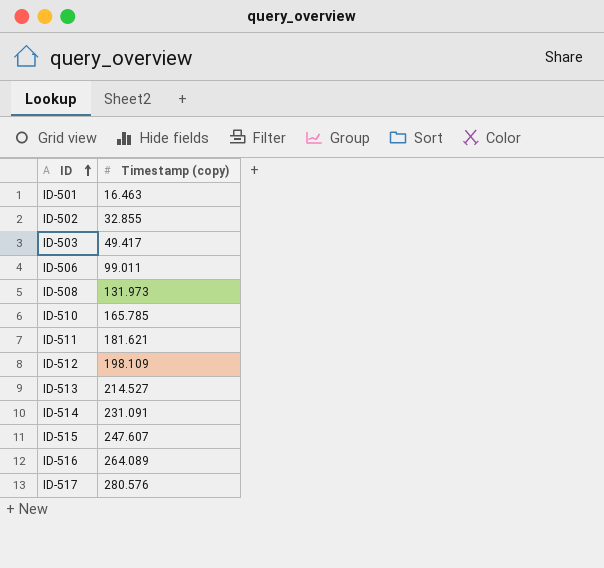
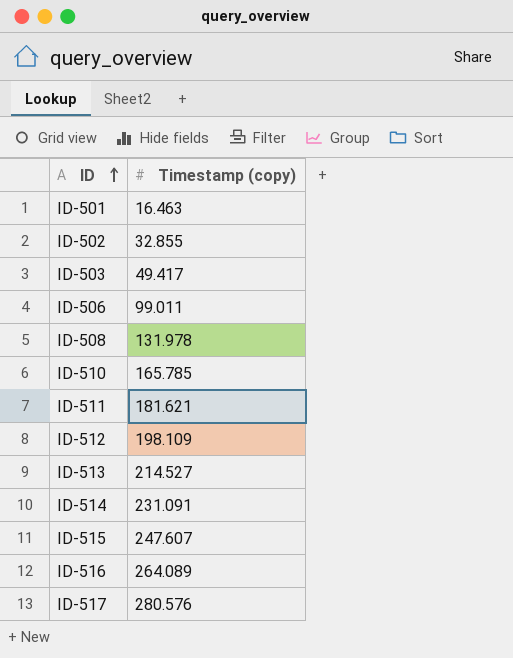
ID-508 | Timestamp (copy): 131.973 -> 131.978

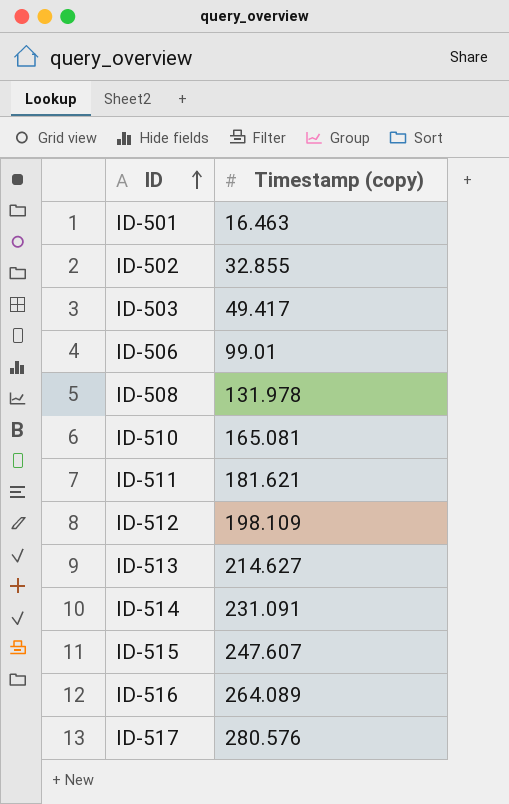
ID-506 | Timestamp (copy): 99.011 -> 99.01
ID-510 | Timestamp (copy): 165.785 -> 165.081
ID-513 | Timestamp (copy): 214.527 -> 214.627

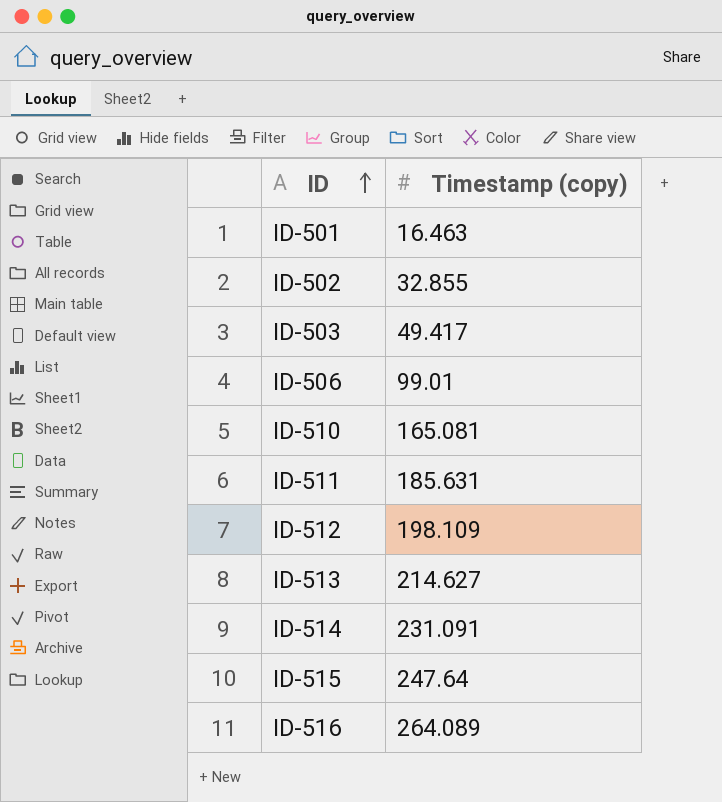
row ID-508: 131.978 -> none
row ID-517: 280.576 -> none
ID-511 | Timestamp (copy): 181.621 -> 185.631
ID-515 | Timestamp (copy): 247.607 -> 247.64

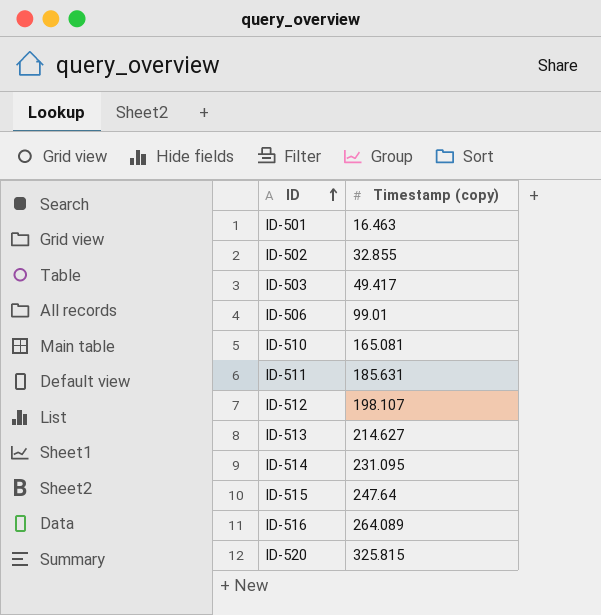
ID-512 | Timestamp (copy): 198.109 -> 198.107
ID-514 | Timestamp (copy): 231.091 -> 231.095
row ID-520: none -> 325.815

